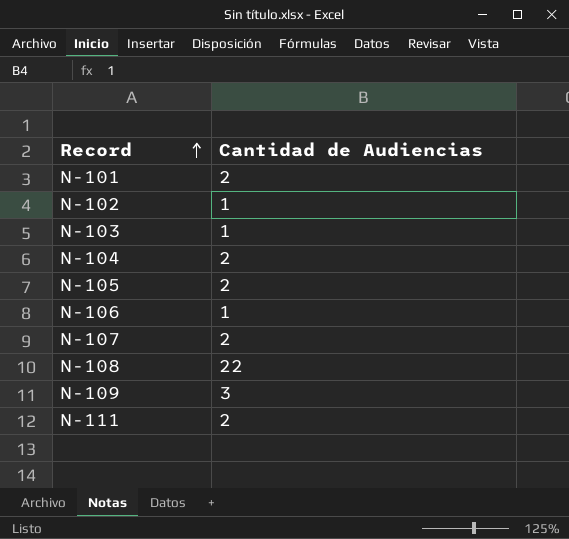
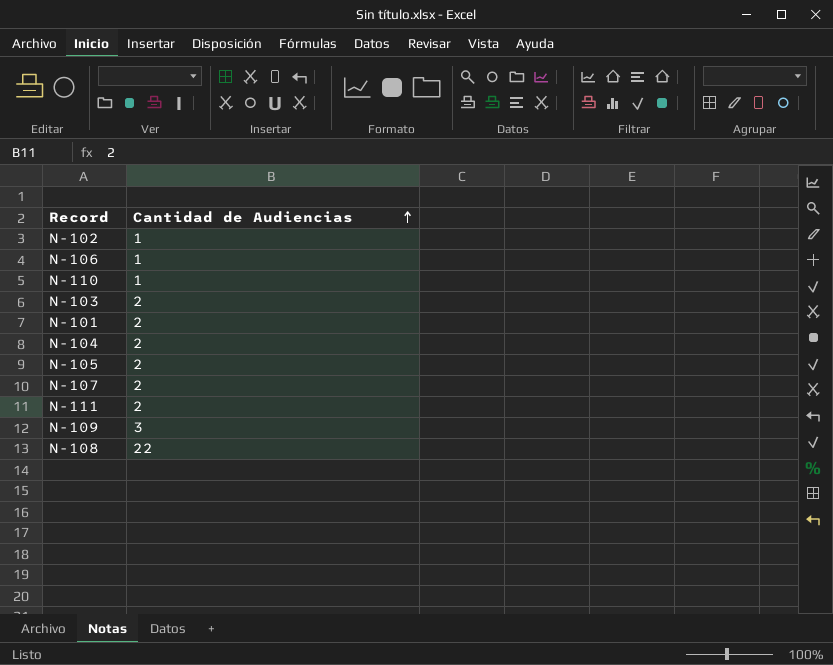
row order: Record ascending -> Cantidad de Audiencias ascending
row N-110: none -> 1
N-103 | Cantidad de Audiencias: 1 -> 2

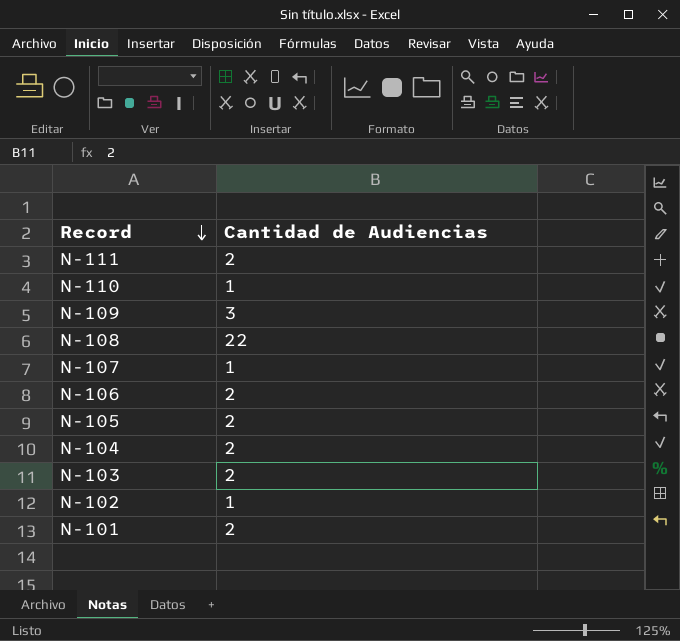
row order: Cantidad de Audiencias ascending -> Record descending
N-107 | Cantidad de Audiencias: 2 -> 1
N-106 | Cantidad de Audiencias: 1 -> 2

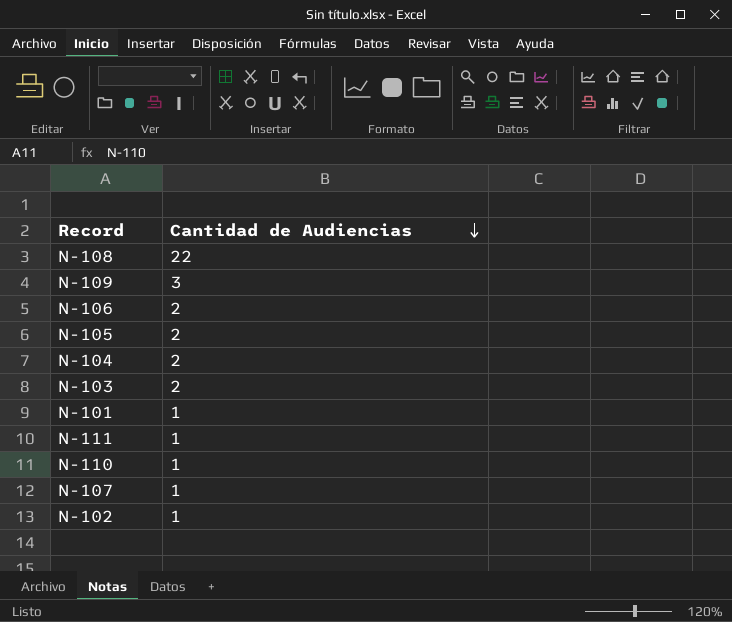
row order: Record descending -> Cantidad de Audiencias descending
N-101 | Cantidad de Audiencias: 2 -> 1
N-111 | Cantidad de Audiencias: 2 -> 1

